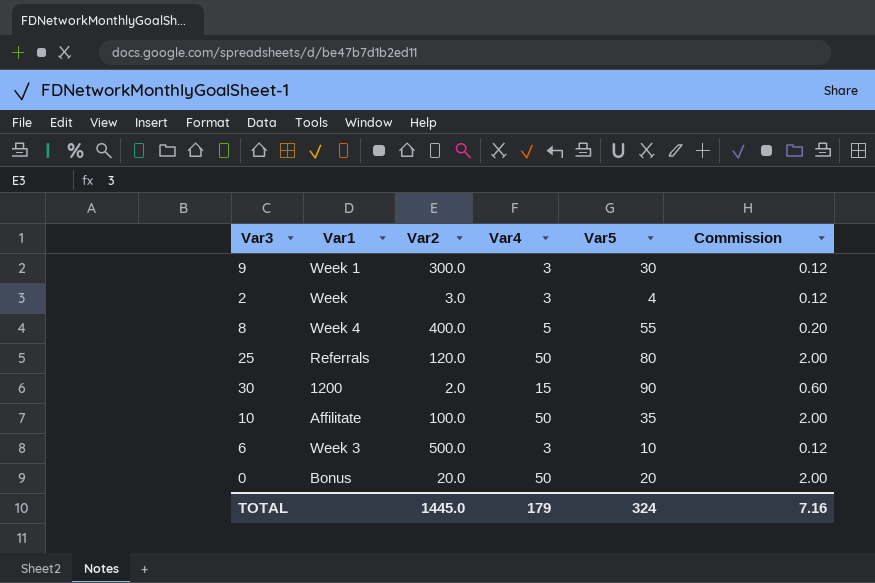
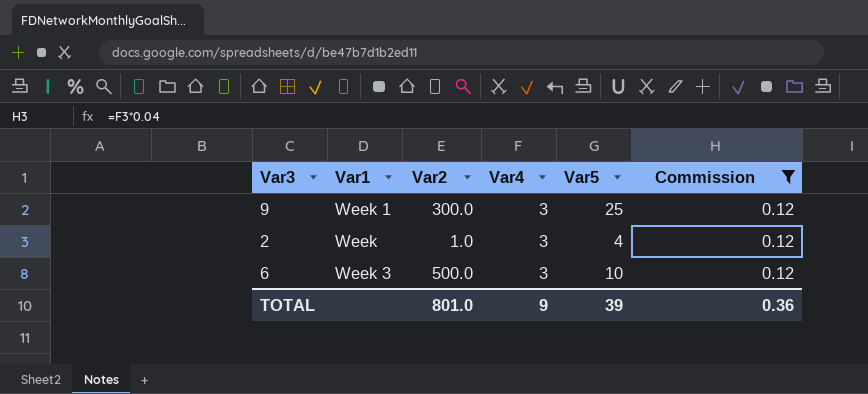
filter: none -> Commission = 0.12
9 | Var5: 30 -> 25
2 | Var2: 3.0 -> 1.0
TOTAL | Var2: 1445.0 -> 801.0
TOTAL | Var4: 179 -> 9
TOTAL | Var5: 324 -> 39
TOTAL | Commission: 7.16 -> 0.36

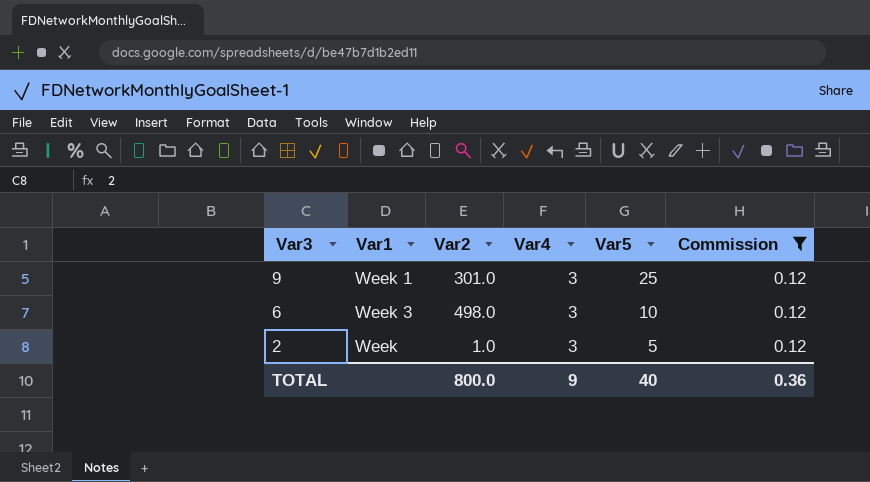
row order: none -> Var3 descending
9 | Var2: 300.0 -> 301.0
6 | Var2: 500.0 -> 498.0
2 | Var5: 4 -> 5
TOTAL | Var2: 801.0 -> 800.0
TOTAL | Var5: 39 -> 40

